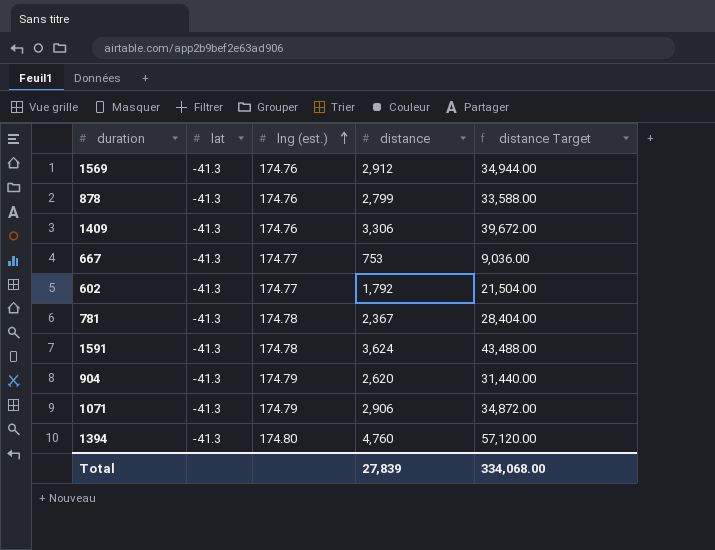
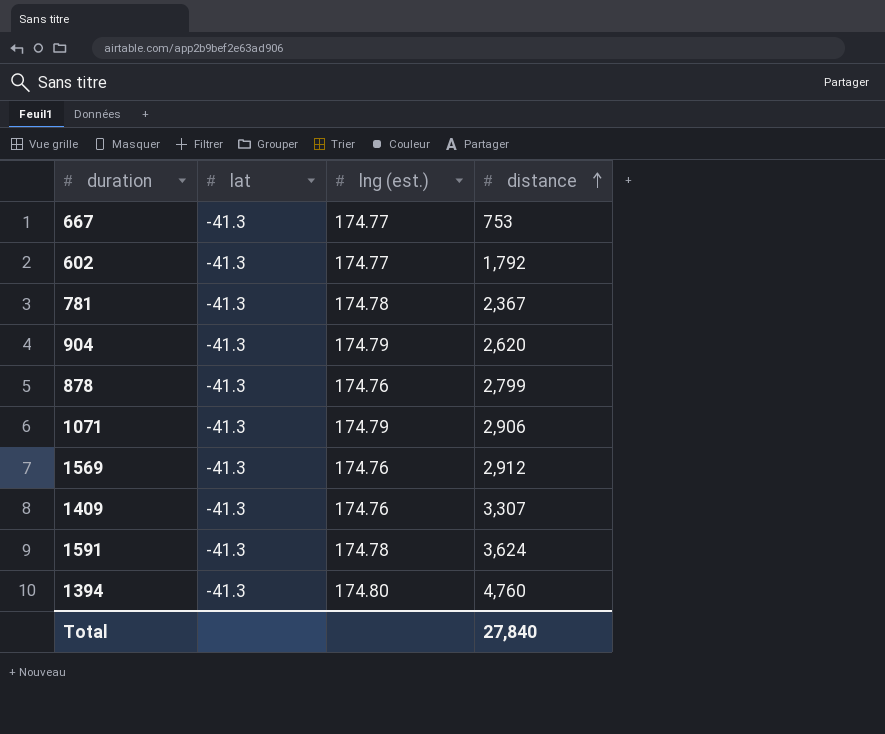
row order: lng (est.) ascending -> distance ascending
column distance Target | formula: [distance] * 12 -> none
1409 | distance: 3,306 -> 3,307
Total | distance: 27,839 -> 27,840

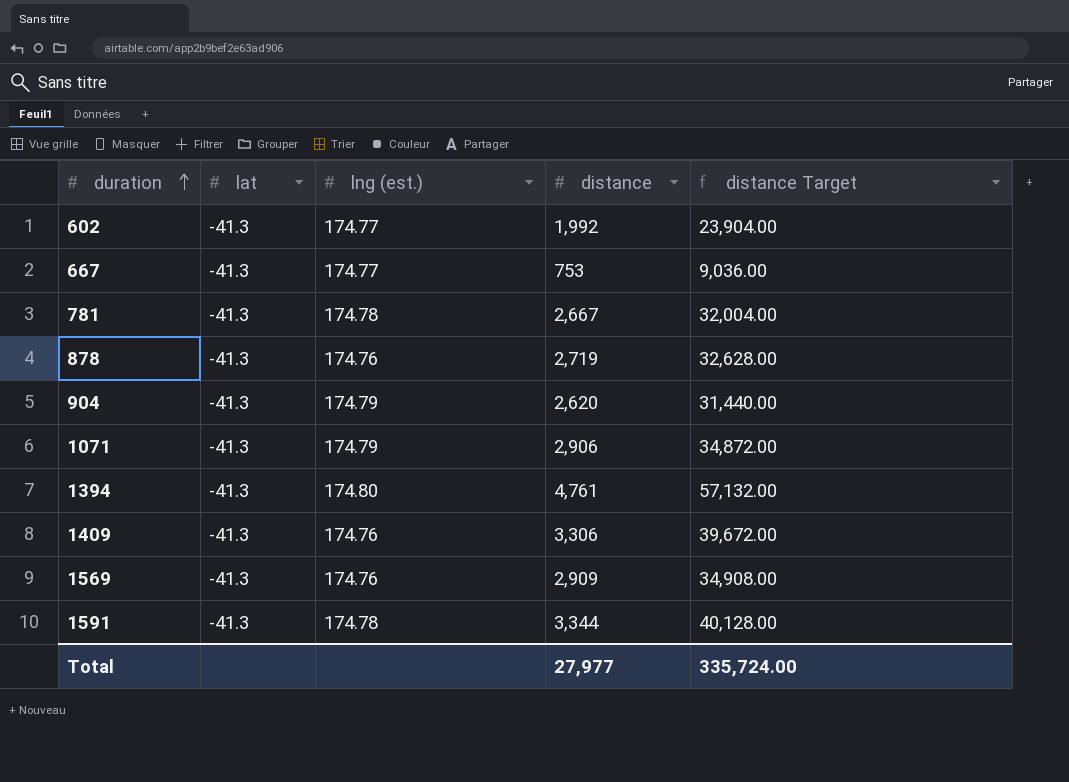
row order: distance ascending -> duration ascending
column distance Target | formula: none -> [distance] * 12
602 | distance: 1,792 -> 1,992
781 | distance: 2,367 -> 2,667
878 | distance: 2,799 -> 2,719
1394 | distance: 4,760 -> 4,761
1409 | distance: 3,307 -> 3,306
1569 | distance: 2,912 -> 2,909
1591 | distance: 3,624 -> 3,344
Total | distance: 27,840 -> 27,977

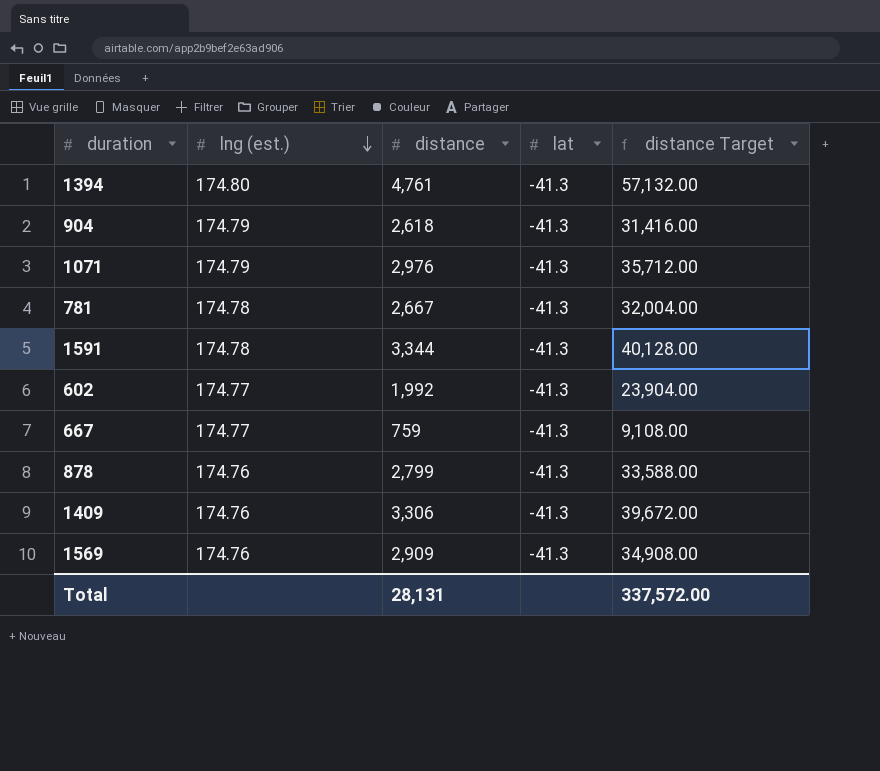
row order: duration ascending -> lng (est.) descending
column lat | position: 2 -> 4
904 | distance: 2,620 -> 2,618
904 | distance Target: 31,440.00 -> 31,416.00
1071 | distance: 2,906 -> 2,976
1071 | distance Target: 34,872.00 -> 35,712.00
667 | distance: 753 -> 759
667 | distance Target: 9,036.00 -> 9,108.00
878 | distance: 2,719 -> 2,799
878 | distance Target: 32,628.00 -> 33,588.00
Total | distance: 27,977 -> 28,131
Total | distance Target: 335,724.00 -> 337,572.00

